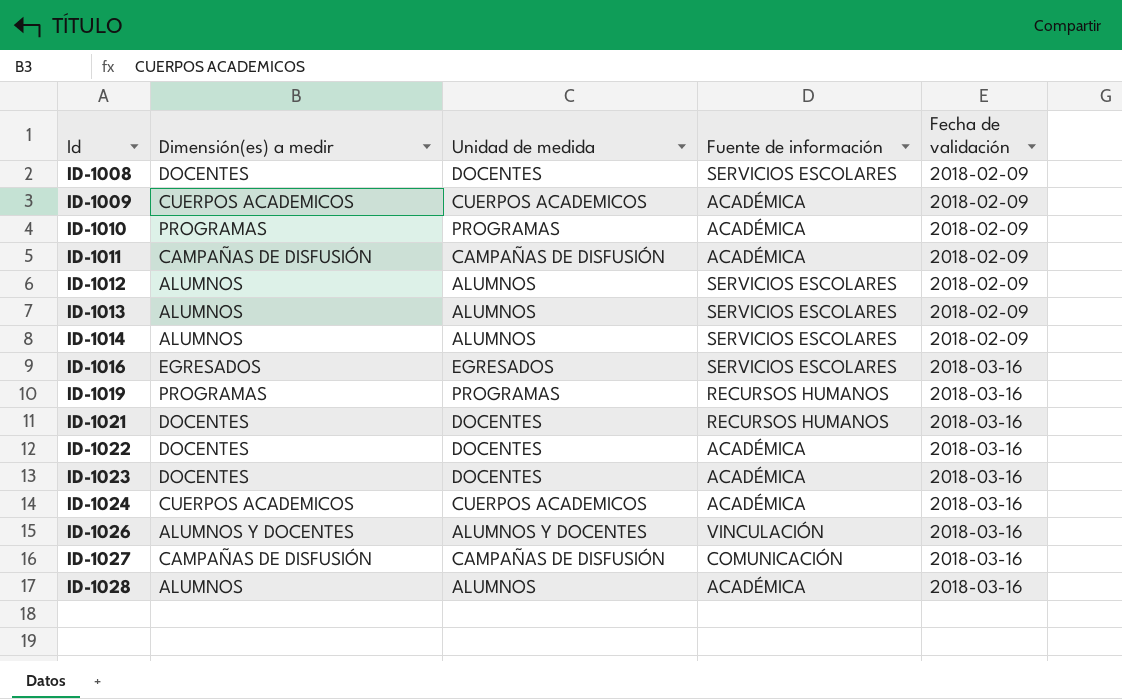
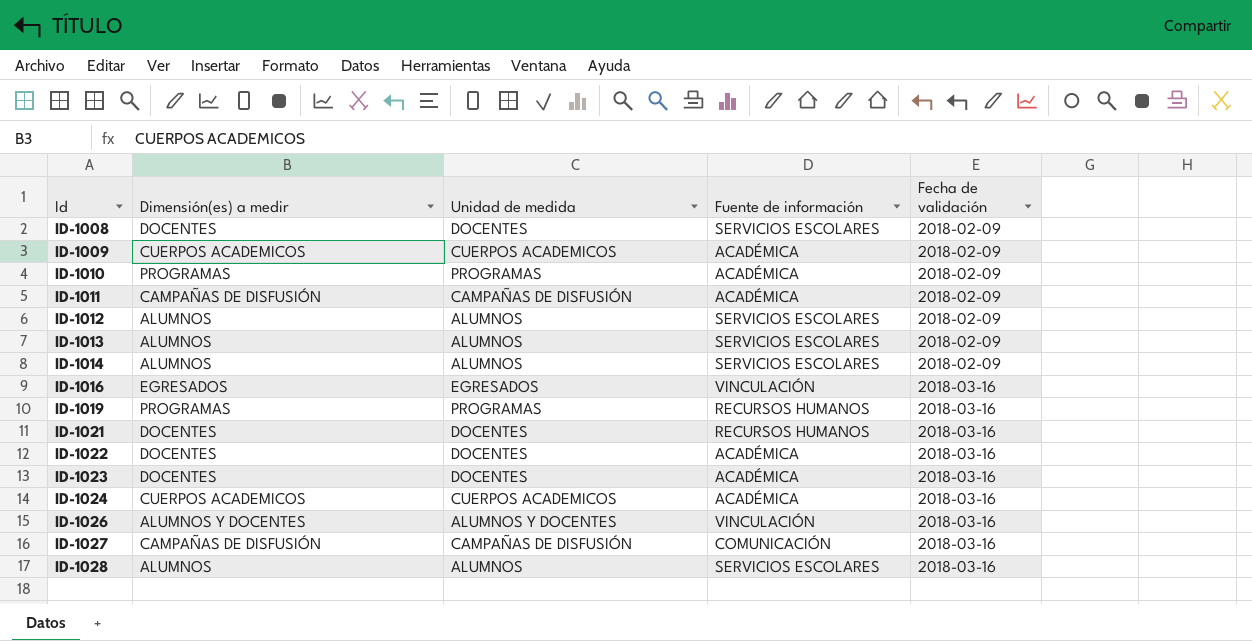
ID-1016 | Fuente de información: SERVICIOS ESCOLARES -> VINCULACIÓN
ID-1028 | Fuente de información: ACADÉMICA -> SERVICIOS ESCOLARES

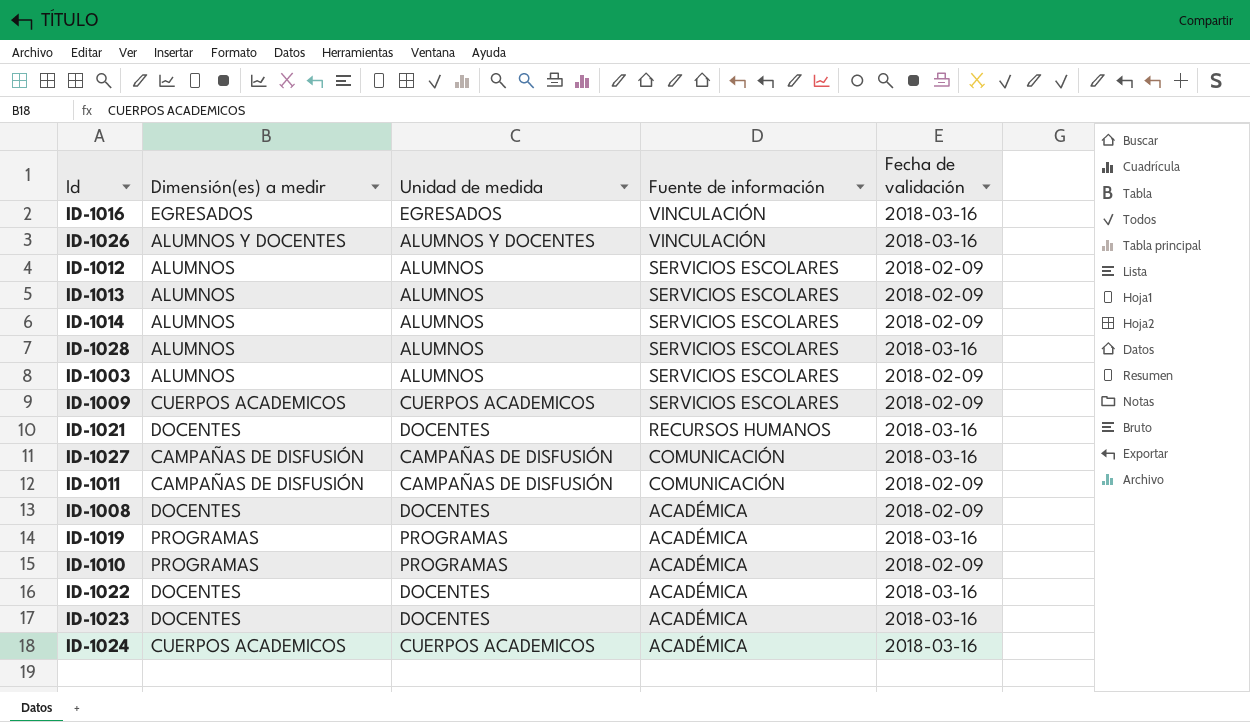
row order: Id ascending -> Fuente de información descending
row ID-1003: none -> ALUMNOS | ALUMNOS | SERVICIOS ESCOLARES | 2018-02-09
ID-1009 | Fuente de información: ACADÉMICA -> SERVICIOS ESCOLARES
ID-1011 | Fuente de información: ACADÉMICA -> COMUNICACIÓN
ID-1008 | Fuente de información: SERVICIOS ESCOLARES -> ACADÉMICA
ID-1019 | Fuente de información: RECURSOS HUMANOS -> ACADÉMICA

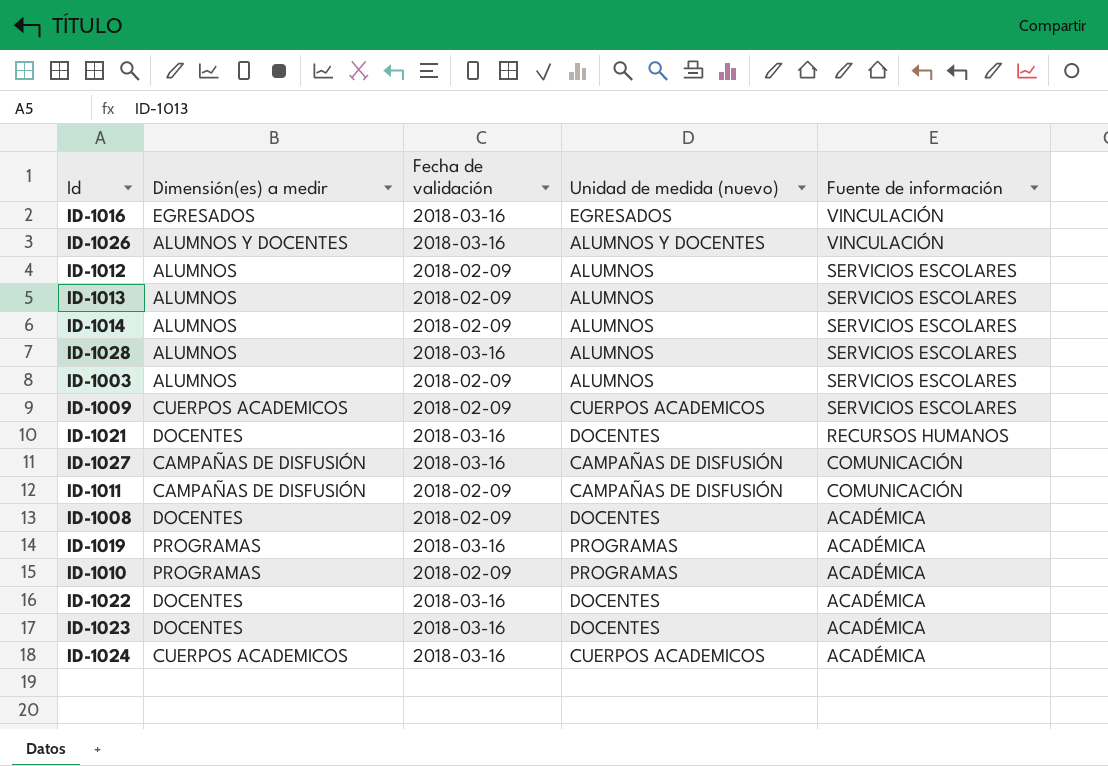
column Fecha de validación | position: 5 -> 3
column name: Unidad de medida -> Unidad de medida (nuevo)

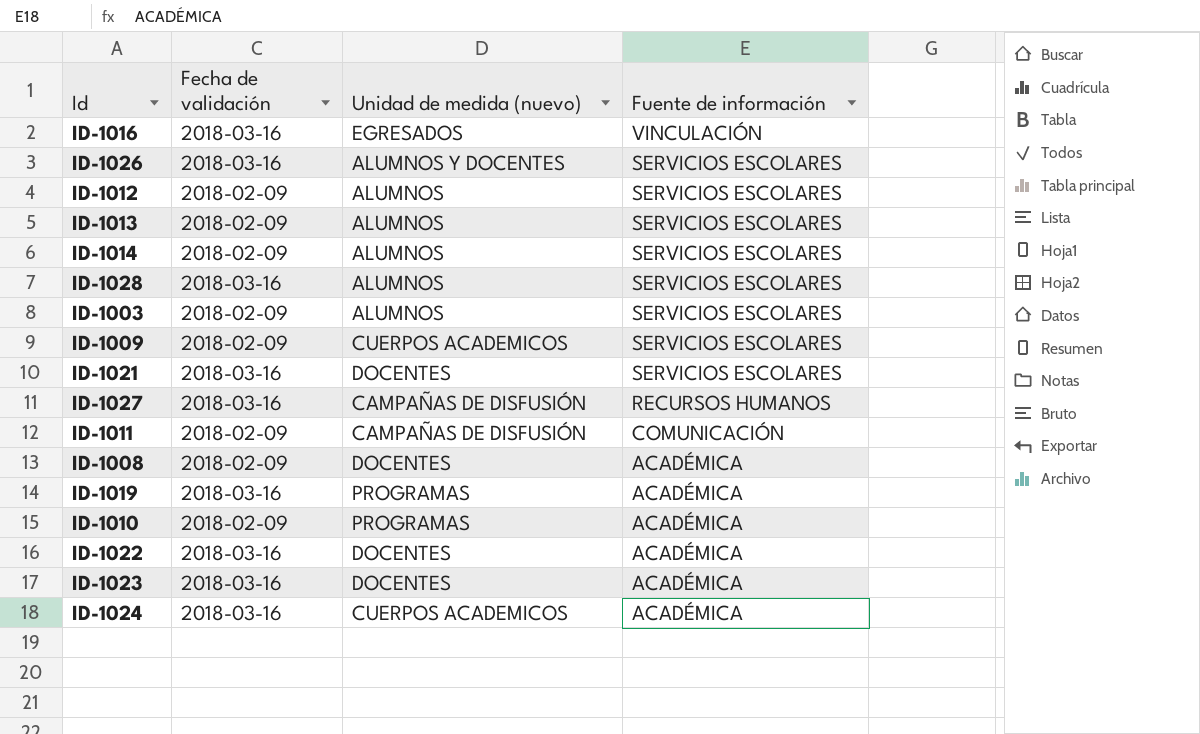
column Dimensión(es) a medir | position: 2 -> none
ID-1026 | Fuente de información: VINCULACIÓN -> SERVICIOS ESCOLARES
ID-1021 | Fuente de información: RECURSOS HUMANOS -> SERVICIOS ESCOLARES
ID-1027 | Fuente de información: COMUNICACIÓN -> RECURSOS HUMANOS

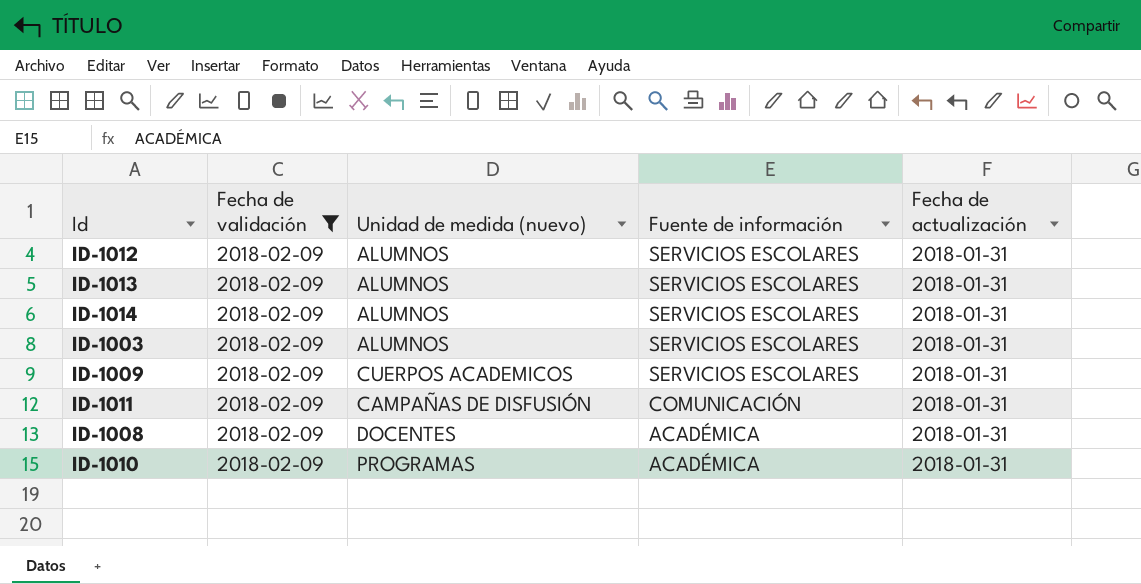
filter: none -> Fecha de validación = 2018-02-09
column Fecha de actualización | position: none -> 5

